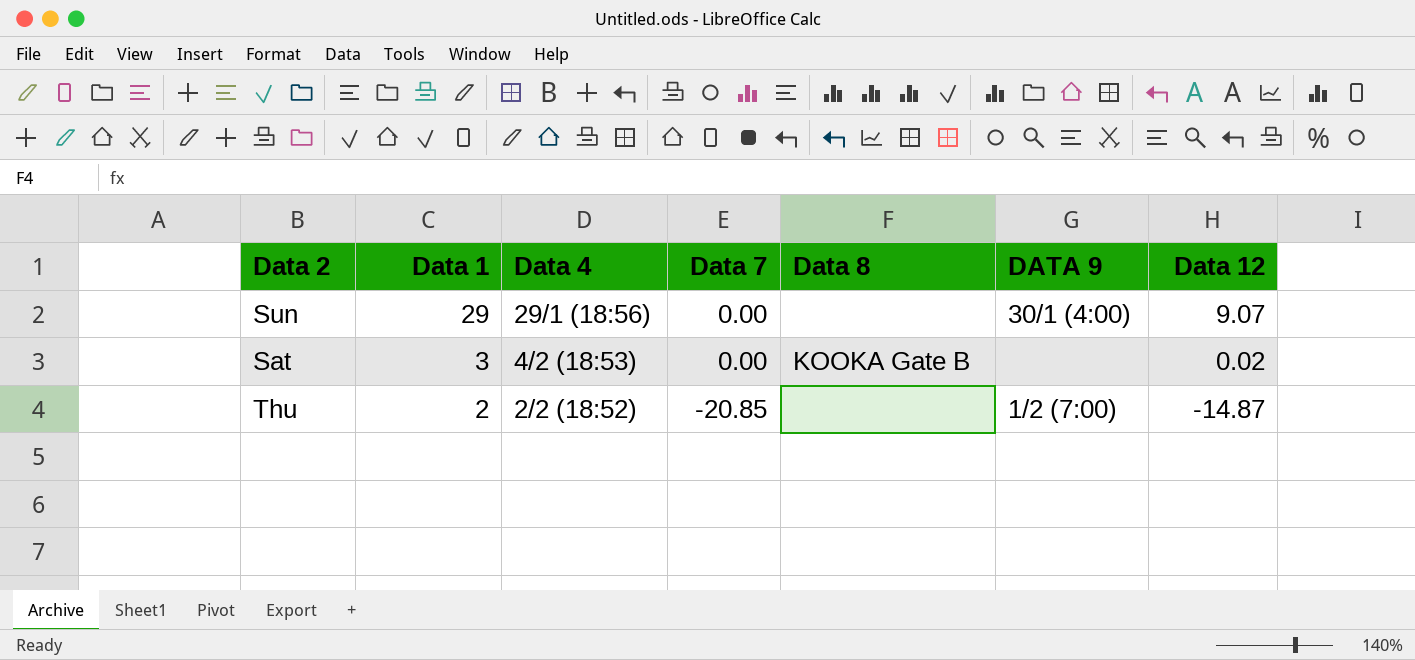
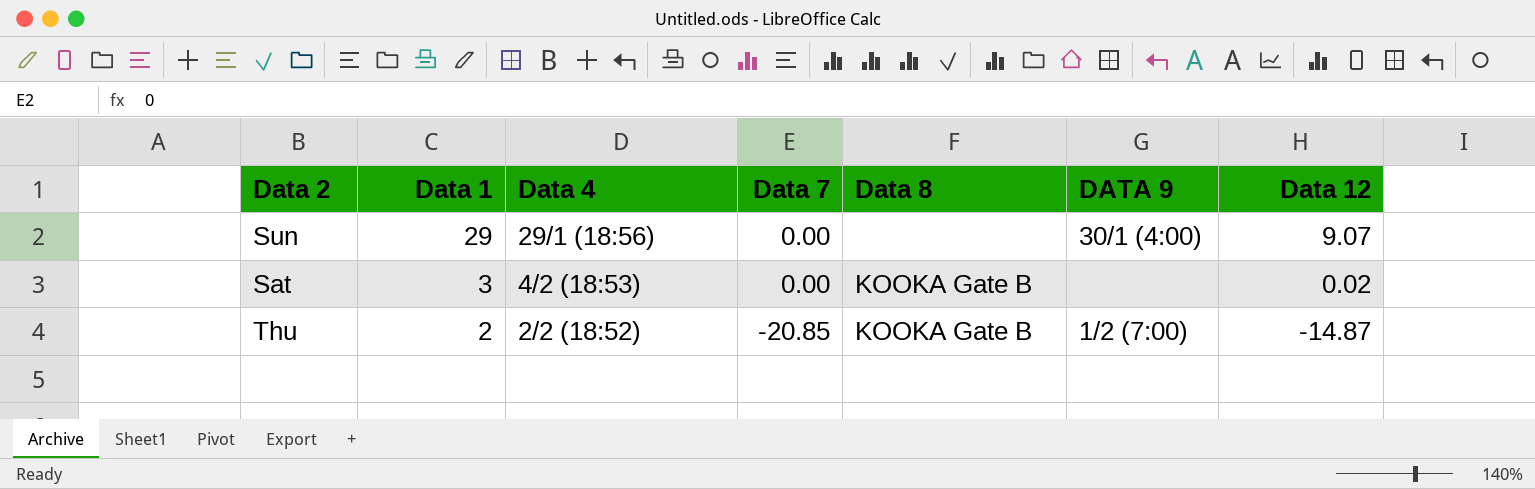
Thu | Data 8: none -> KOOKA Gate B

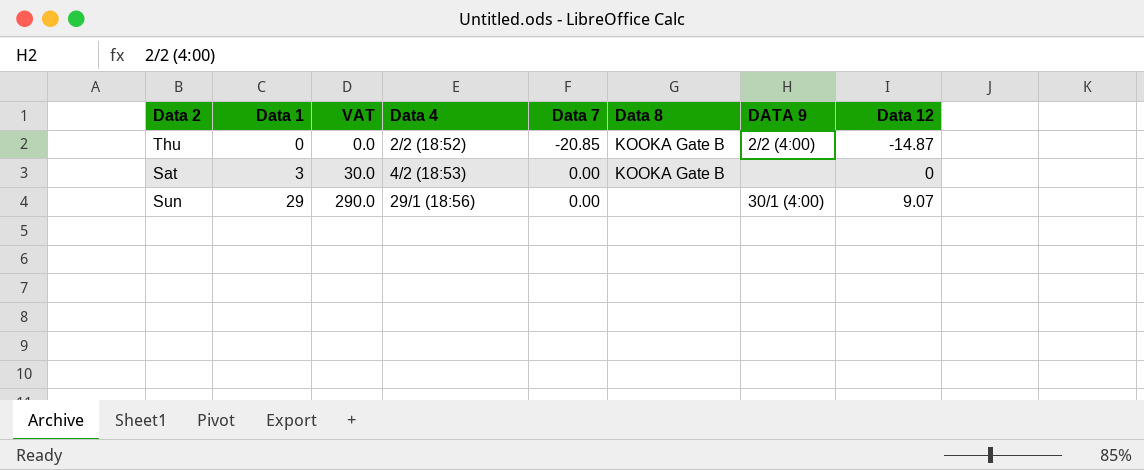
row order: Data 1 descending -> Data 1 ascending
column VAT | formula: none -> [Data 1] * 10
Thu | Data 1: 2 -> 0
Thu | DATA 9: 1/2 (7:00) -> 2/2 (4:00)
Sat | Data 12: 0.02 -> 0

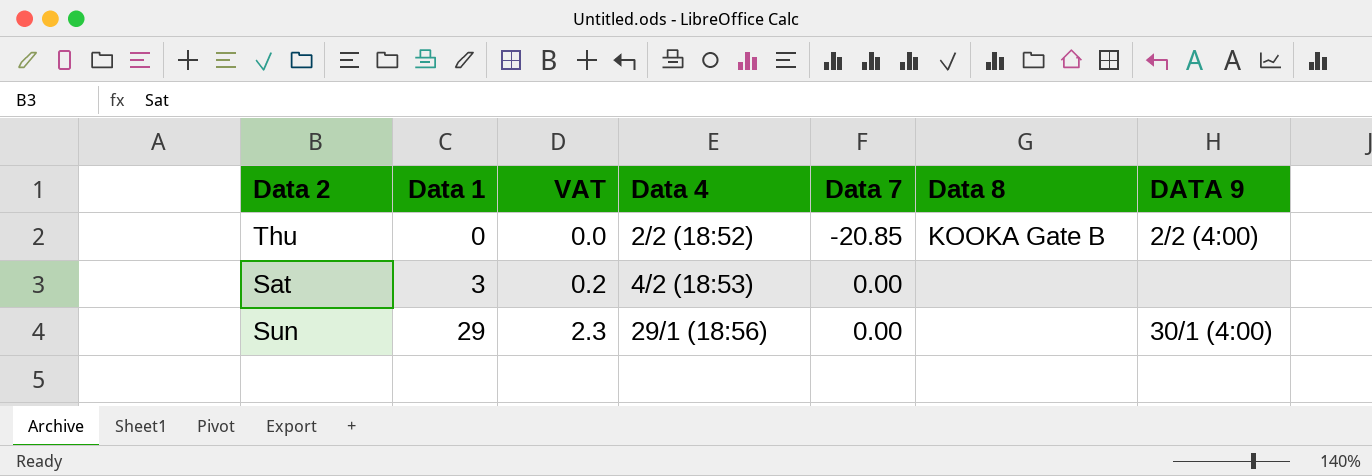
column Data 12 | position: 8 -> none
column VAT | formula: [Data 1] * 10 -> [Data 1] * 0.08
Sat | Data 8: KOOKA Gate B -> none

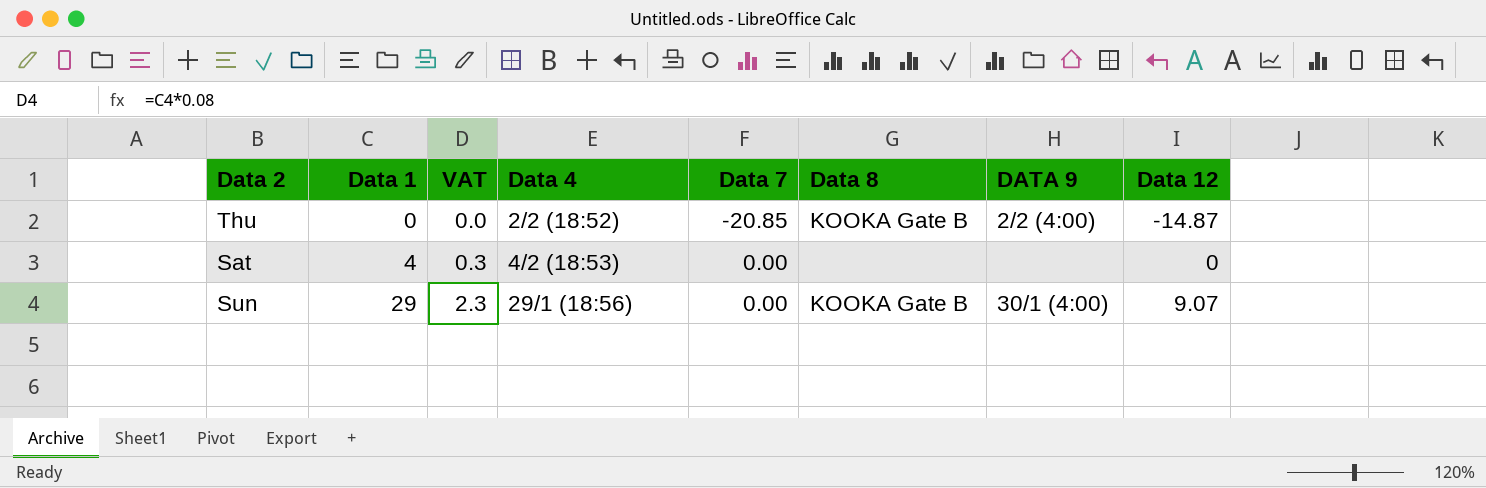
column Data 12 | position: none -> 8
Sat | Data 1: 3 -> 4
Sat | VAT: 0.2 -> 0.3
Sun | Data 8: none -> KOOKA Gate B

